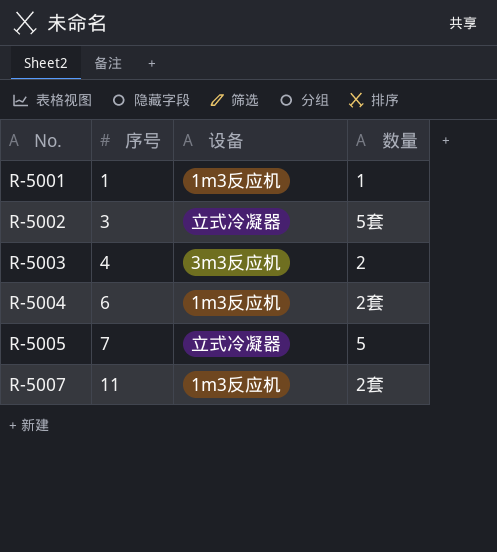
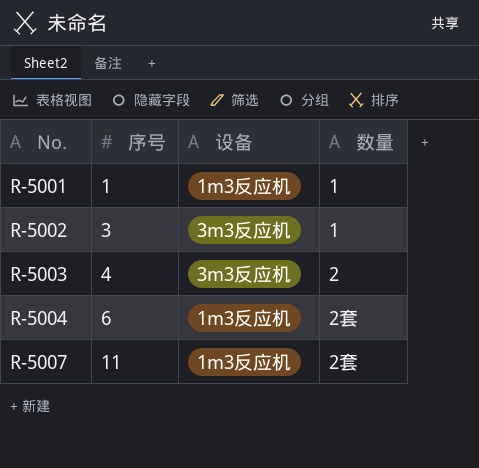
row R-5005: 7 | 立式冷凝器 | 5 -> none
R-5002 | 设备: 立式冷凝器 -> 3m3反应机
R-5002 | 数量: 5套 -> 1

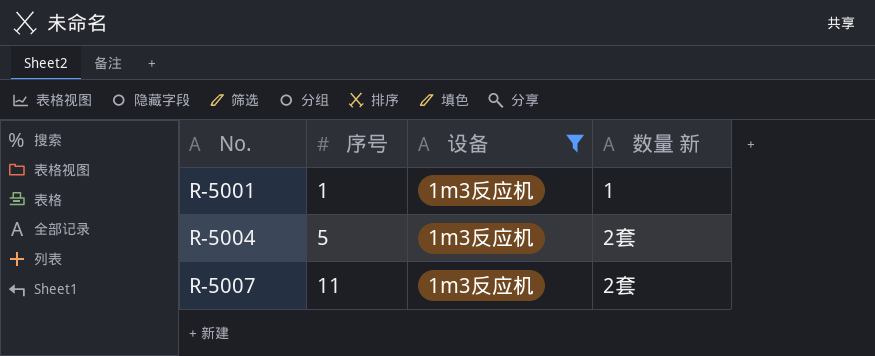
filter: none -> 设备 = 1m3反应机
column name: 数量 -> 数量 新
R-5004 | 序号: 6 -> 5

